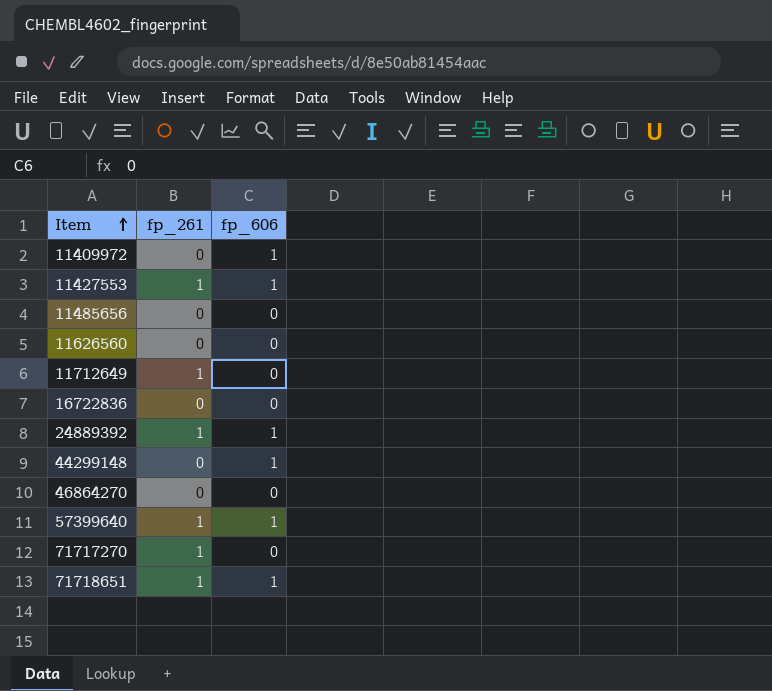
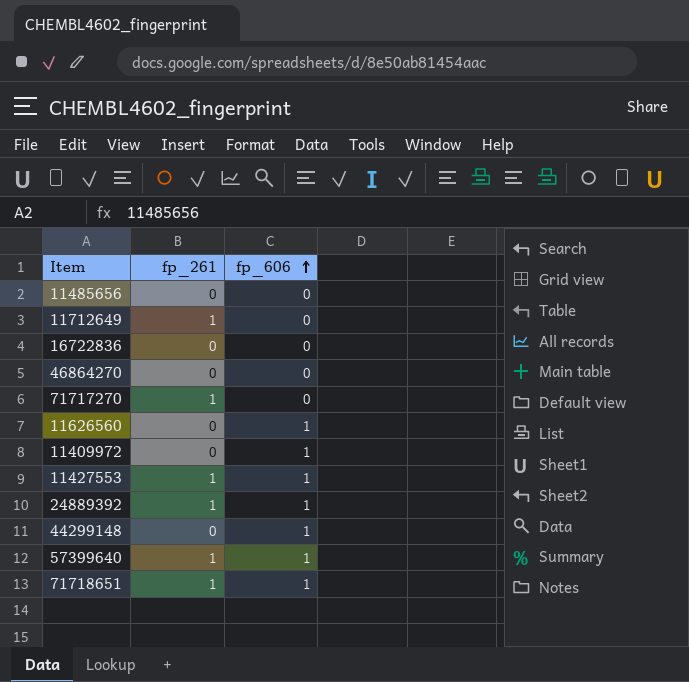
row order: Item ascending -> fp_606 ascending
11626560 | fp_606: 0 -> 1

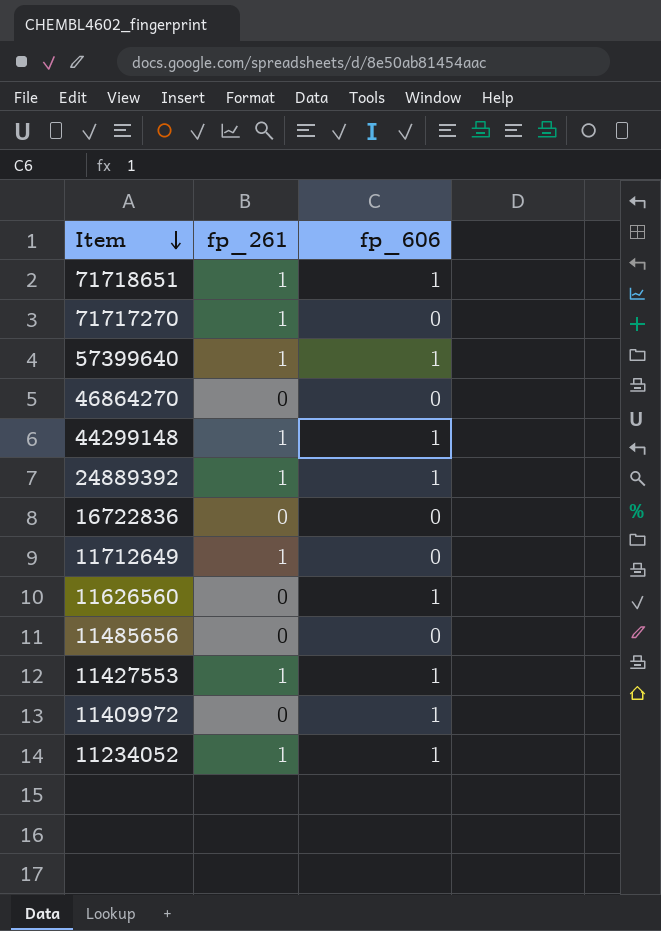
row order: fp_606 ascending -> Item descending
44299148 | fp_261: 0 -> 1
row 11234052: none -> 1 | 1

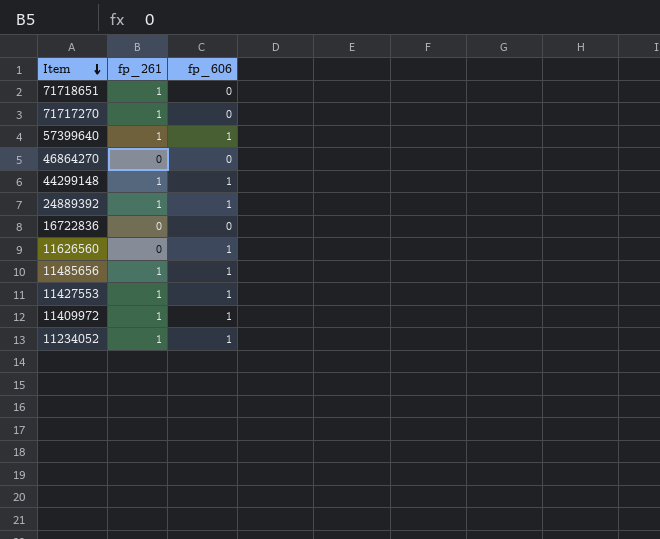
row 11712649: 1 | 0 -> none
71718651 | fp_606: 1 -> 0
11485656 | fp_261: 0 -> 1
11485656 | fp_606: 0 -> 1
11409972 | fp_261: 0 -> 1

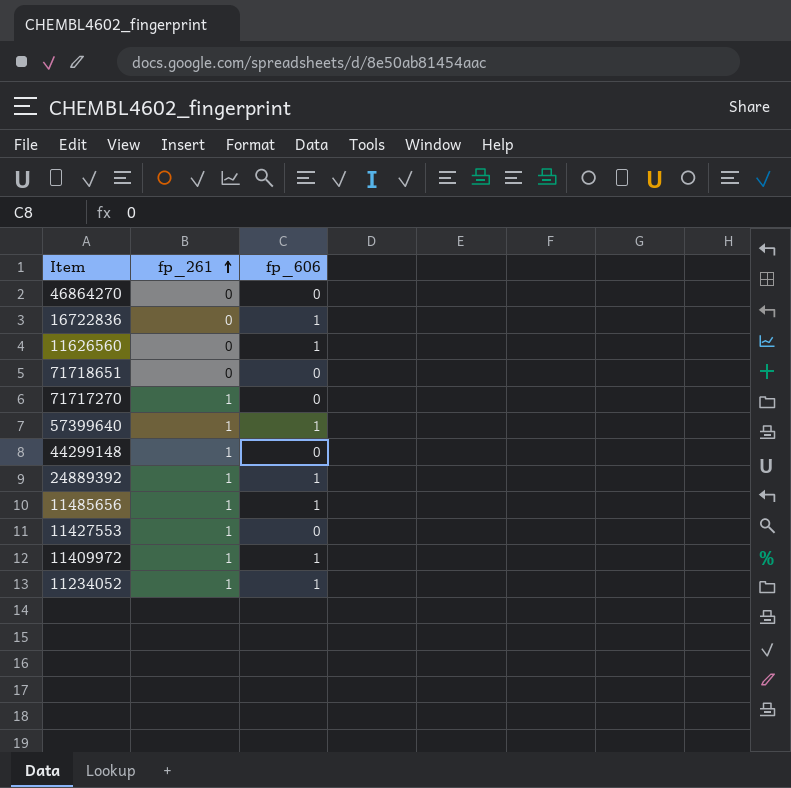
row order: Item descending -> fp_261 ascending
16722836 | fp_606: 0 -> 1
71718651 | fp_261: 1 -> 0
44299148 | fp_606: 1 -> 0
11427553 | fp_606: 1 -> 0

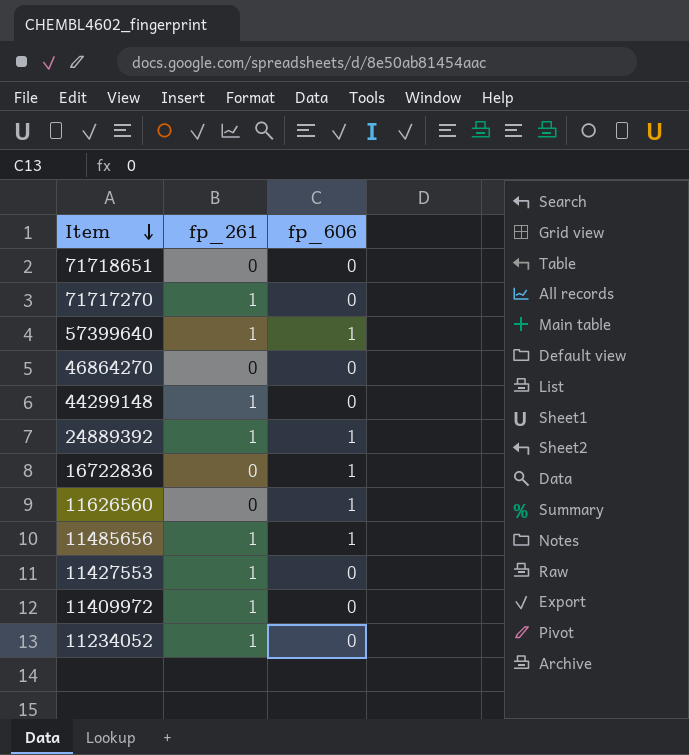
row order: fp_261 ascending -> Item descending
11409972 | fp_606: 1 -> 0
11234052 | fp_606: 1 -> 0

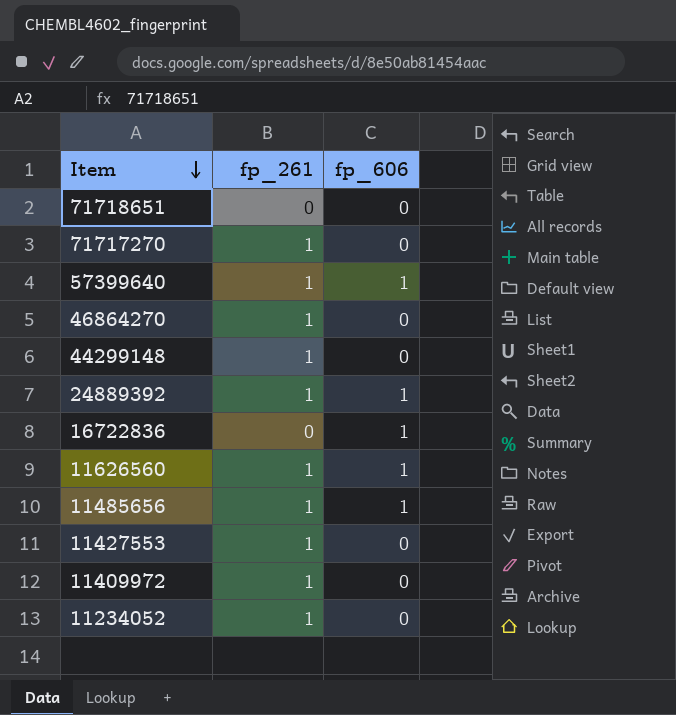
46864270 | fp_261: 0 -> 1
11626560 | fp_261: 0 -> 1

